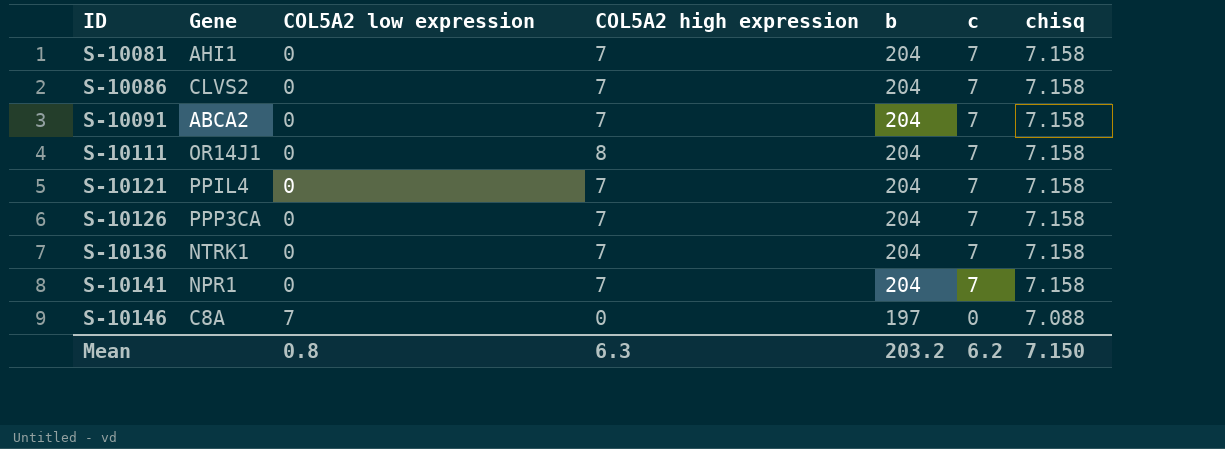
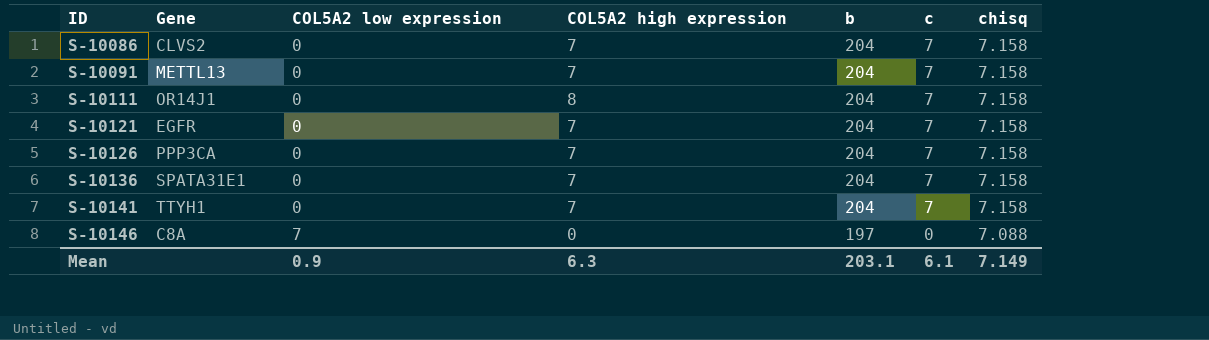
row S-10081: AHI1 | 0 | 7 | 204 | 7 | 7.158 -> none
S-10091 | Gene: ABCA2 -> METTL13
S-10121 | Gene: PPIL4 -> EGFR
S-10136 | Gene: NTRK1 -> SPATA31E1
S-10141 | Gene: NPR1 -> TTYH1
Mean | COL5A2 low expression: 0.8 -> 0.9
Mean | b: 203.2 -> 203.1
Mean | c: 6.2 -> 6.1
Mean | chisq: 7.150 -> 7.149

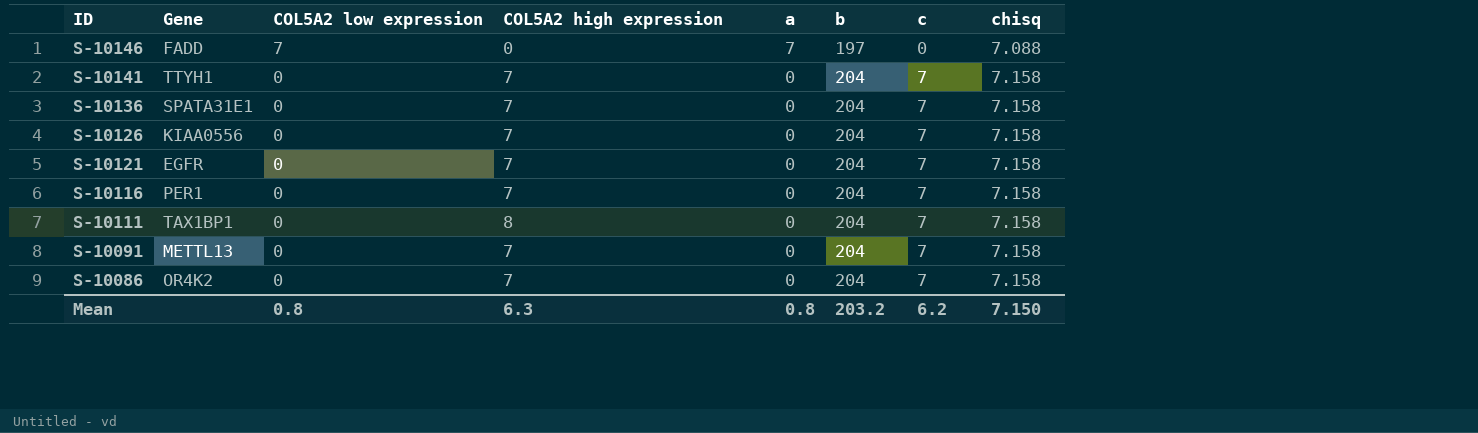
row order: ID ascending -> ID descending
column a | position: none -> 5
S-10146 | Gene: C8A -> FADD
S-10126 | Gene: PPP3CA -> KIAA0556
row S-10116: none -> PER1 | 0 | 7 | 0 | 204 | 7 | 7.158
S-10111 | Gene: OR14J1 -> TAX1BP1
S-10086 | Gene: CLVS2 -> OR4K2
Mean | COL5A2 low expression: 0.9 -> 0.8
Mean | b: 203.1 -> 203.2
Mean | c: 6.1 -> 6.2
Mean | chisq: 7.149 -> 7.150

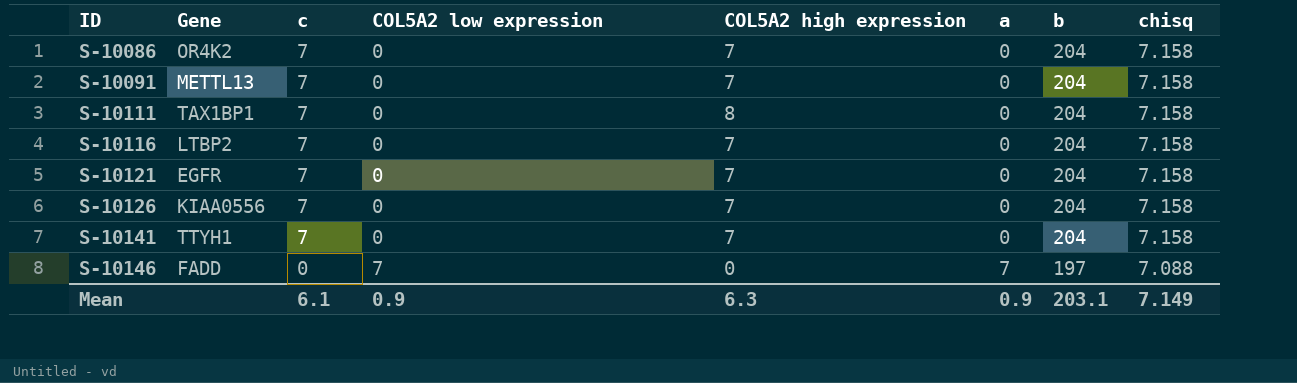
row order: ID descending -> ID ascending
column c | position: 7 -> 3
row S-10136: SPATA31E1 | 0 | 7 | 0 | 204 | 7 | 7.158 -> none
S-10116 | Gene: PER1 -> LTBP2
Mean | c: 6.2 -> 6.1
Mean | COL5A2 low expression: 0.8 -> 0.9
Mean | a: 0.8 -> 0.9
Mean | b: 203.2 -> 203.1
Mean | chisq: 7.150 -> 7.149

